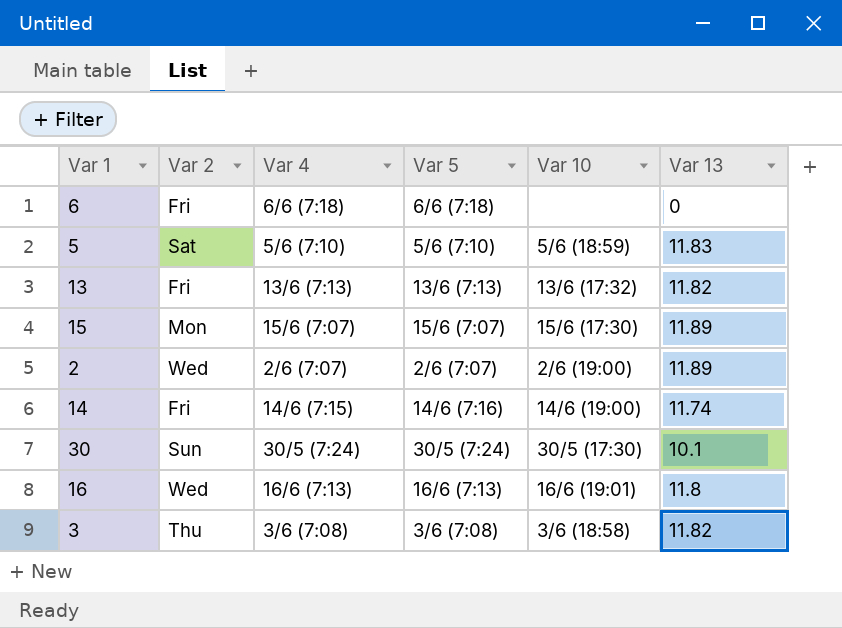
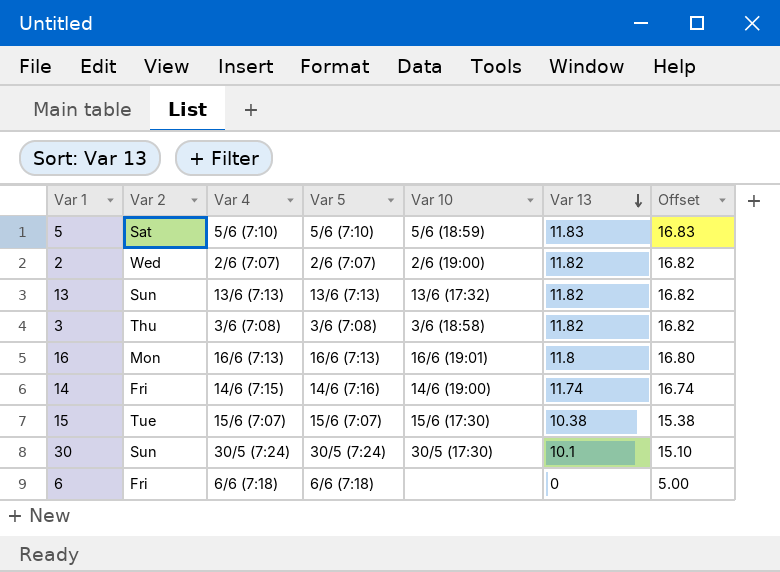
row order: none -> Var 13 descending
column Offset | formula: none -> [Var 13] + 5
2 | Var 13: 11.89 -> 11.82
13 | Var 2: Fri -> Sun
16 | Var 2: Wed -> Mon
15 | Var 2: Mon -> Tue
15 | Var 13: 11.89 -> 10.38

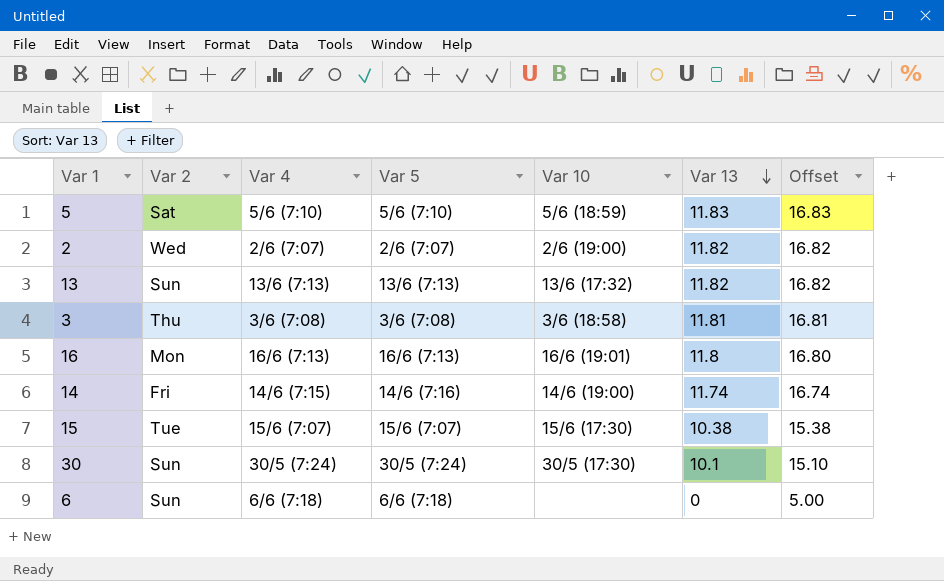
3 | Var 13: 11.82 -> 11.81
3 | Offset: 16.82 -> 16.81
6 | Var 2: Fri -> Sun

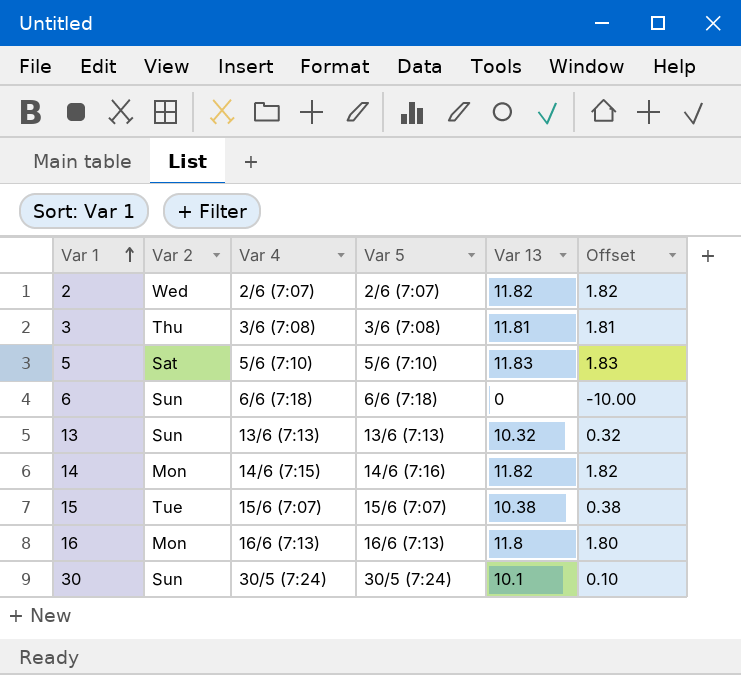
row order: Var 13 descending -> Var 1 ascending
column Var 10 | position: 5 -> none
column Offset | formula: [Var 13] + 5 -> [Var 13] - 10
13 | Var 13: 11.82 -> 10.32
14 | Var 2: Fri -> Mon
14 | Var 13: 11.74 -> 11.82

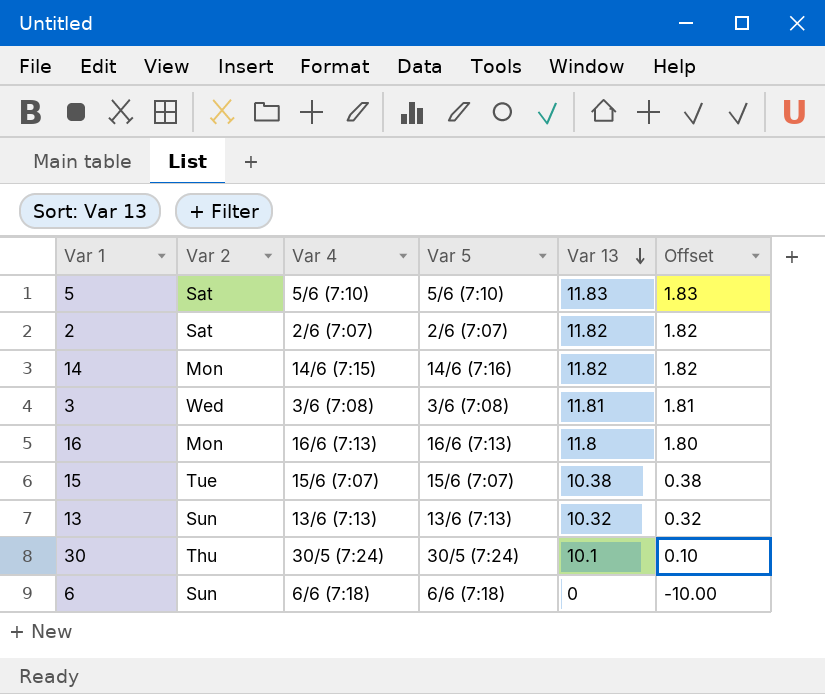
row order: Var 1 ascending -> Var 13 descending
2 | Var 2: Wed -> Sat
3 | Var 2: Thu -> Wed
30 | Var 2: Sun -> Thu

